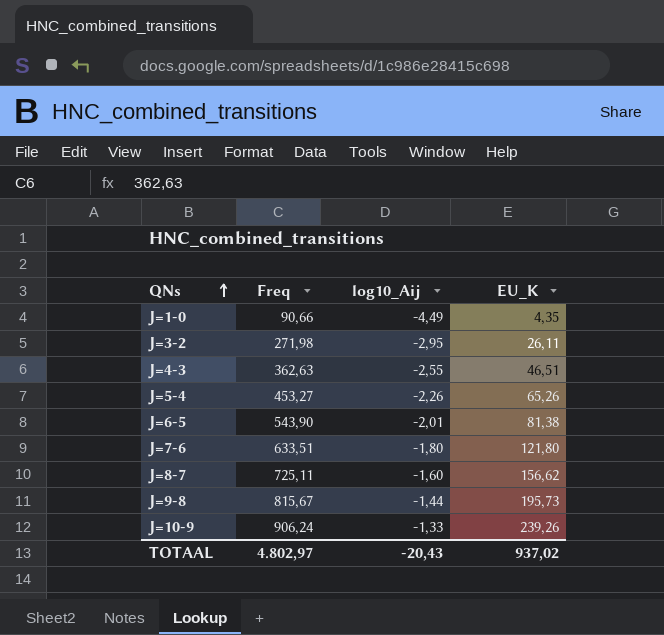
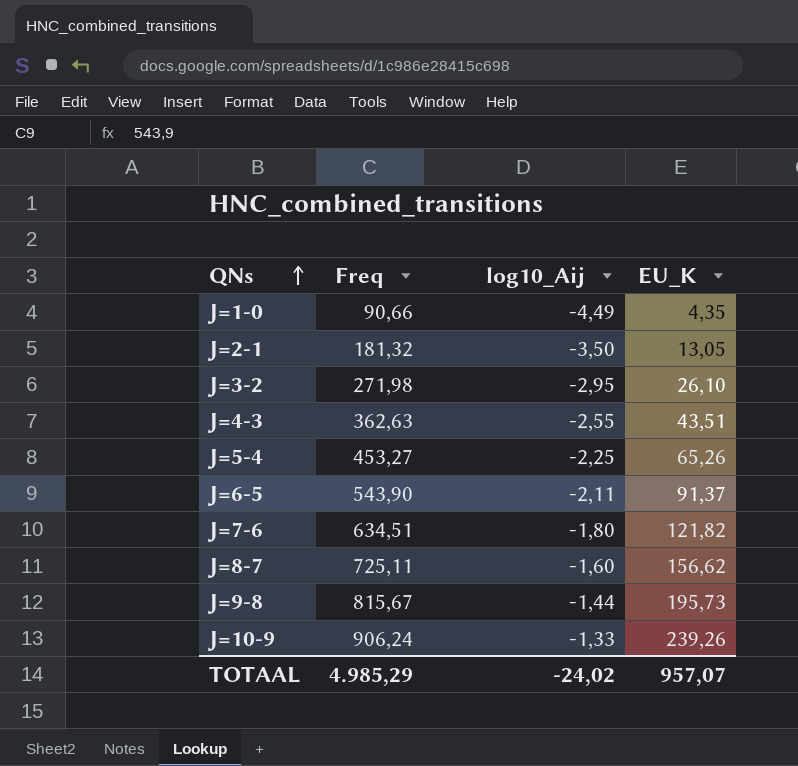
row J=2-1: none -> 181,32 | -3,50 | 13,05
J=3-2 | EU_K: 26,11 -> 26,10
J=4-3 | EU_K: 46,51 -> 43,51
J=5-4 | log10_Aij: -2,26 -> -2,25
J=6-5 | log10_Aij: -2,01 -> -2,11
J=6-5 | EU_K: 81,38 -> 91,37
J=7-6 | Freq: 633,51 -> 634,51
J=7-6 | EU_K: 121,80 -> 121,82
TOTAAL | Freq: 4.802,97 -> 4.985,29
TOTAAL | log10_Aij: -20,43 -> -24,02
TOTAAL | EU_K: 937,02 -> 957,07

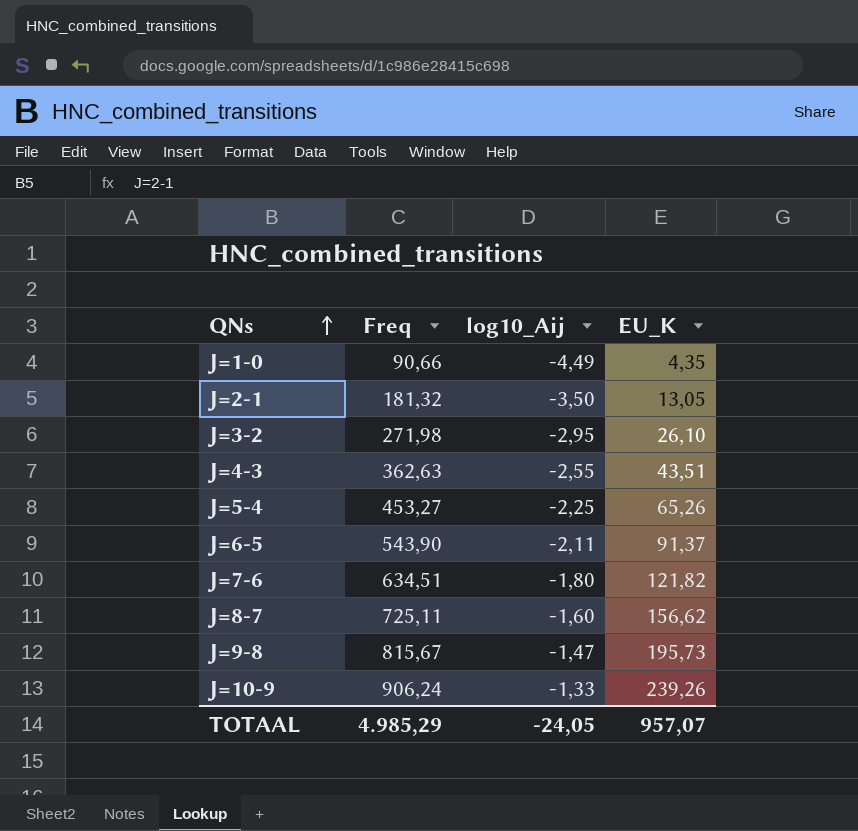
J=9-8 | log10_Aij: -1,44 -> -1,47
TOTAAL | log10_Aij: -24,02 -> -24,05

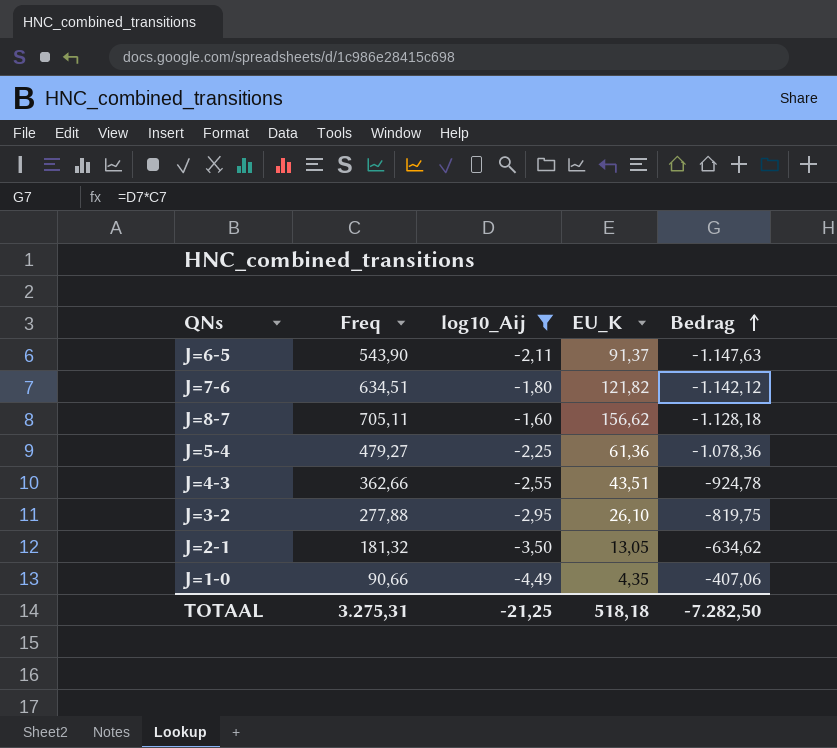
filter: none -> log10_Aij <= -1,60
row order: QNs ascending -> Bedrag ascending
column Bedrag | formula: none -> [Freq] * [log10_Aij]
J=8-7 | Freq: 725,11 -> 705,11
J=5-4 | Freq: 453,27 -> 479,27
J=5-4 | EU_K: 65,26 -> 61,36
J=4-3 | Freq: 362,63 -> 362,66
J=3-2 | Freq: 271,98 -> 277,88
TOTAAL | Freq: 4.985,29 -> 3.275,31
TOTAAL | log10_Aij: -24,05 -> -21,25
TOTAAL | EU_K: 957,07 -> 518,18

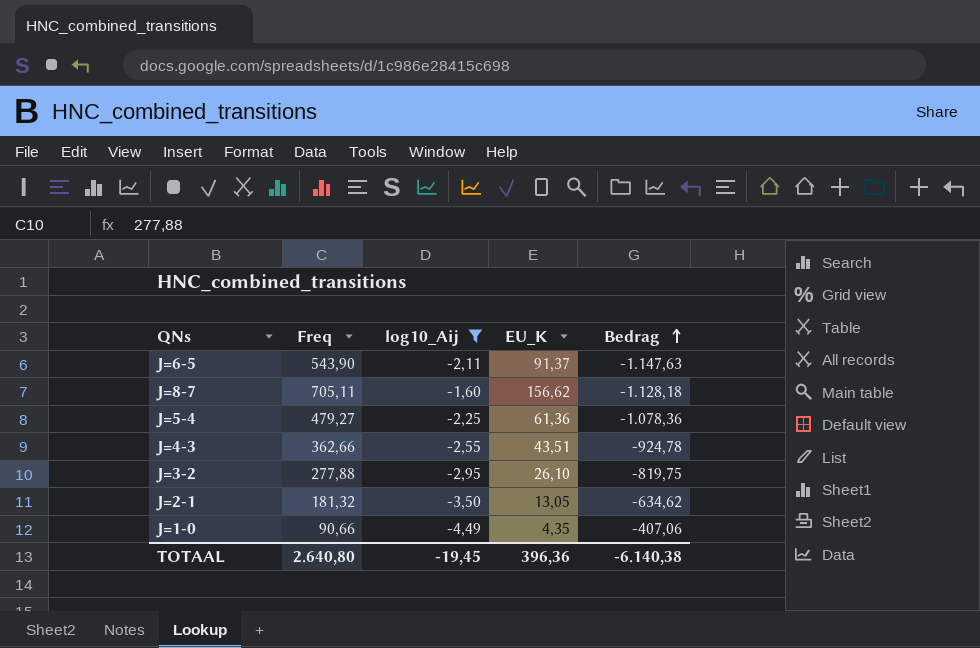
row J=7-6: 634,51 | -1,80 | 121,82 | -1.142,12 -> none
TOTAAL | Freq: 3.275,31 -> 2.640,80
TOTAAL | log10_Aij: -21,25 -> -19,45
TOTAAL | EU_K: 518,18 -> 396,36
TOTAAL | Bedrag: -7.282,50 -> -6.140,38

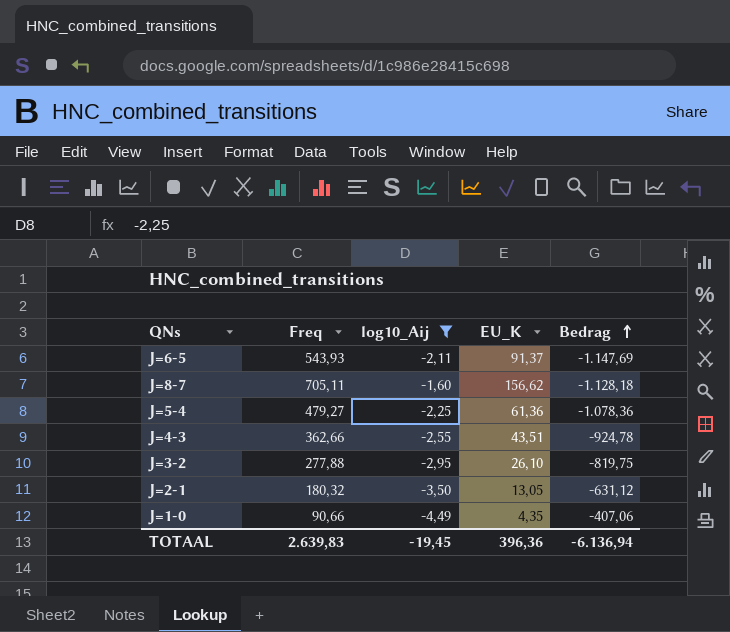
J=6-5 | Freq: 543,90 -> 543,93
J=6-5 | Bedrag: -1.147,63 -> -1.147,69
J=2-1 | Freq: 181,32 -> 180,32
J=2-1 | Bedrag: -634,62 -> -631,12
TOTAAL | Freq: 2.640,80 -> 2.639,83
TOTAAL | Bedrag: -6.140,38 -> -6.136,94

